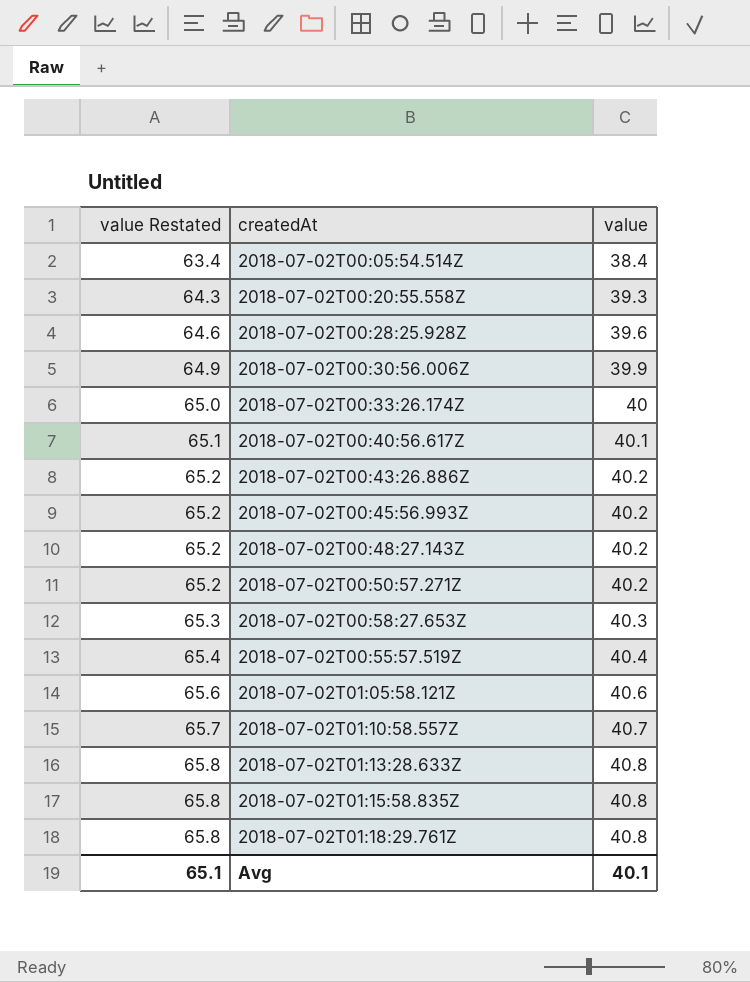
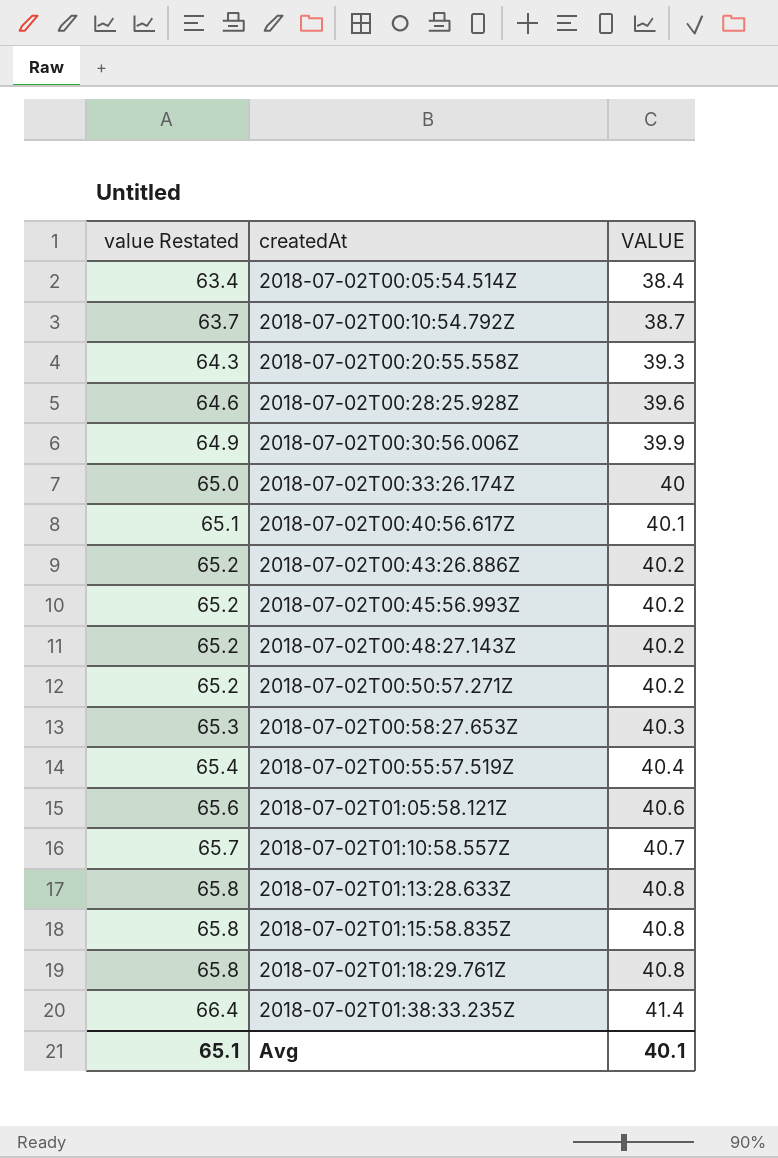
column name: value -> VALUE
row 2018-07-02T00:10:54.792Z: none -> 63.7 | 38.7
row 2018-07-02T01:38:33.235Z: none -> 66.4 | 41.4

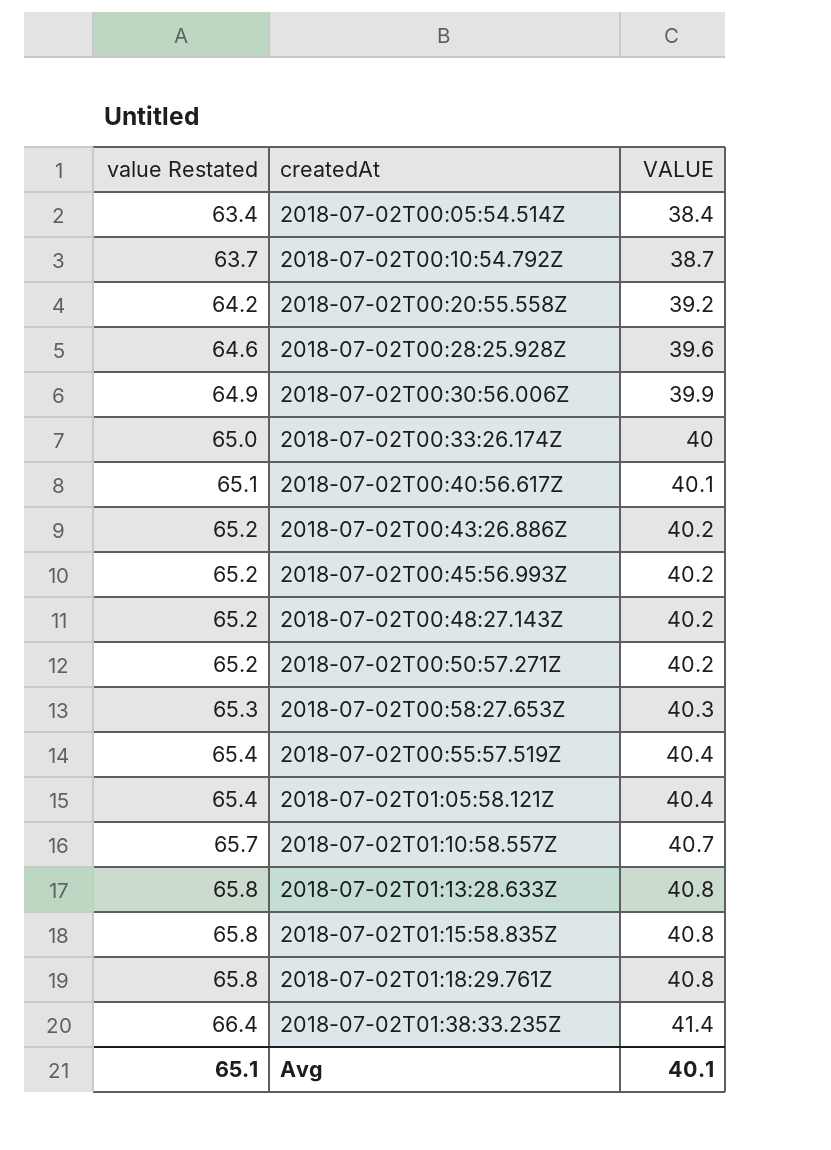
2018-07-02T00:20:55.558Z | value Restated: 64.3 -> 64.2
2018-07-02T00:20:55.558Z | VALUE: 39.3 -> 39.2
2018-07-02T01:05:58.121Z | value Restated: 65.6 -> 65.4
2018-07-02T01:05:58.121Z | VALUE: 40.6 -> 40.4

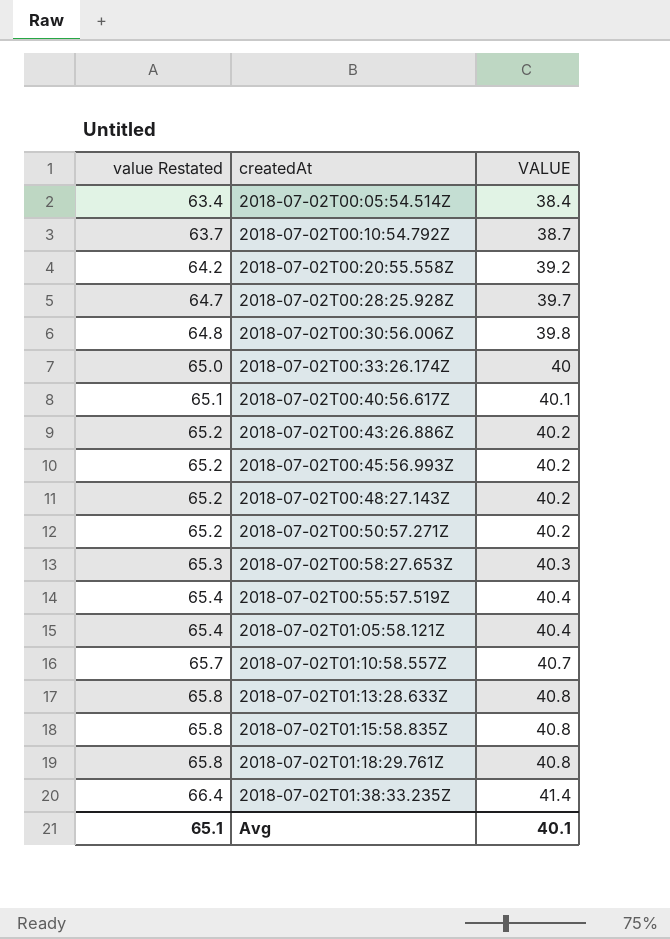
2018-07-02T00:28:25.928Z | value Restated: 64.6 -> 64.7
2018-07-02T00:28:25.928Z | VALUE: 39.6 -> 39.7
2018-07-02T00:30:56.006Z | value Restated: 64.9 -> 64.8
2018-07-02T00:30:56.006Z | VALUE: 39.9 -> 39.8

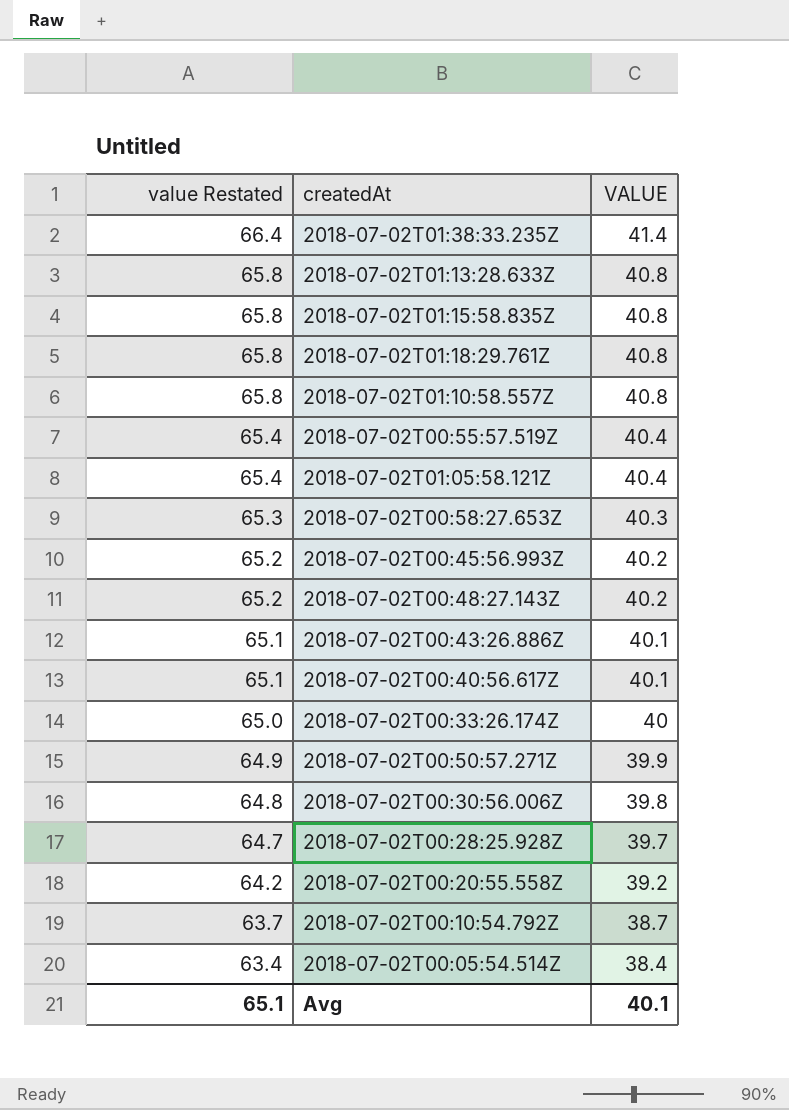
row order: value Restated ascending -> value Restated descending
2018-07-02T01:10:58.557Z | value Restated: 65.7 -> 65.8
2018-07-02T01:10:58.557Z | VALUE: 40.7 -> 40.8
2018-07-02T00:43:26.886Z | value Restated: 65.2 -> 65.1
2018-07-02T00:43:26.886Z | VALUE: 40.2 -> 40.1
2018-07-02T00:50:57.271Z | value Restated: 65.2 -> 64.9
2018-07-02T00:50:57.271Z | VALUE: 40.2 -> 39.9

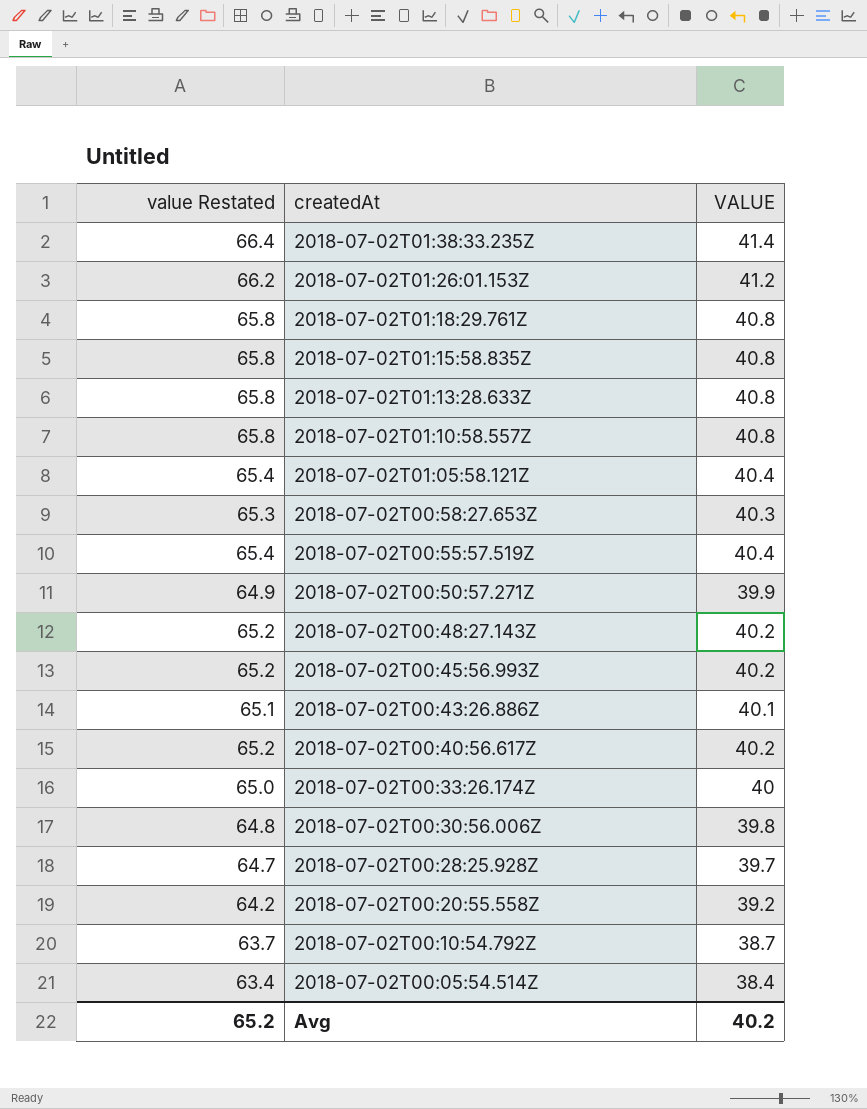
row order: value Restated descending -> createdAt descending
row 2018-07-02T01:26:01.153Z: none -> 66.2 | 41.2
2018-07-02T00:40:56.617Z | value Restated: 65.1 -> 65.2
2018-07-02T00:40:56.617Z | VALUE: 40.1 -> 40.2
Avg | value Restated: 65.1 -> 65.2
Avg | VALUE: 40.1 -> 40.2

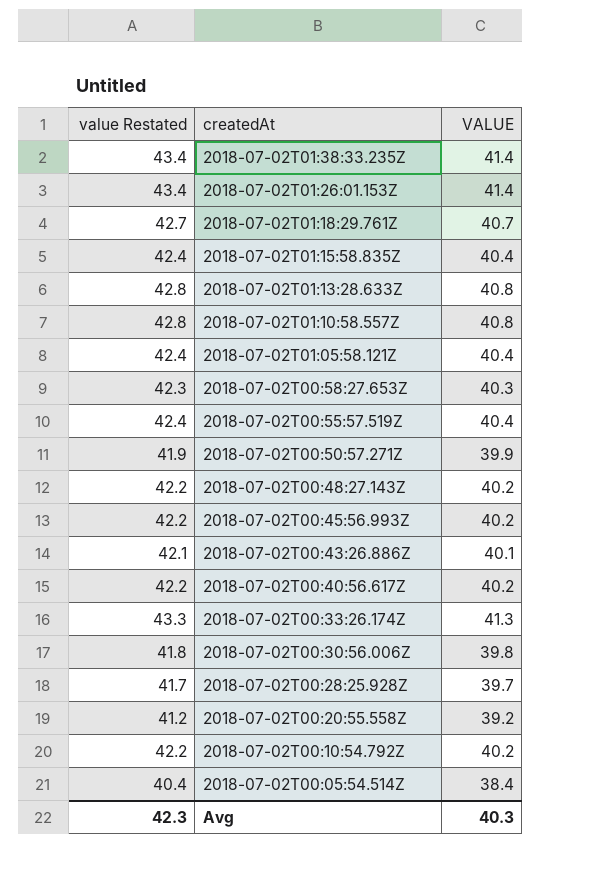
column value Restated | formula: [VALUE] + 25 -> [VALUE] + 2
2018-07-02T01:26:01.153Z | VALUE: 41.2 -> 41.4
2018-07-02T01:18:29.761Z | VALUE: 40.8 -> 40.7
2018-07-02T01:15:58.835Z | VALUE: 40.8 -> 40.4
2018-07-02T00:33:26.174Z | VALUE: 40 -> 41.3
2018-07-02T00:10:54.792Z | VALUE: 38.7 -> 40.2
Avg | value Restated: 65.2 -> 42.3
Avg | VALUE: 40.2 -> 40.3

